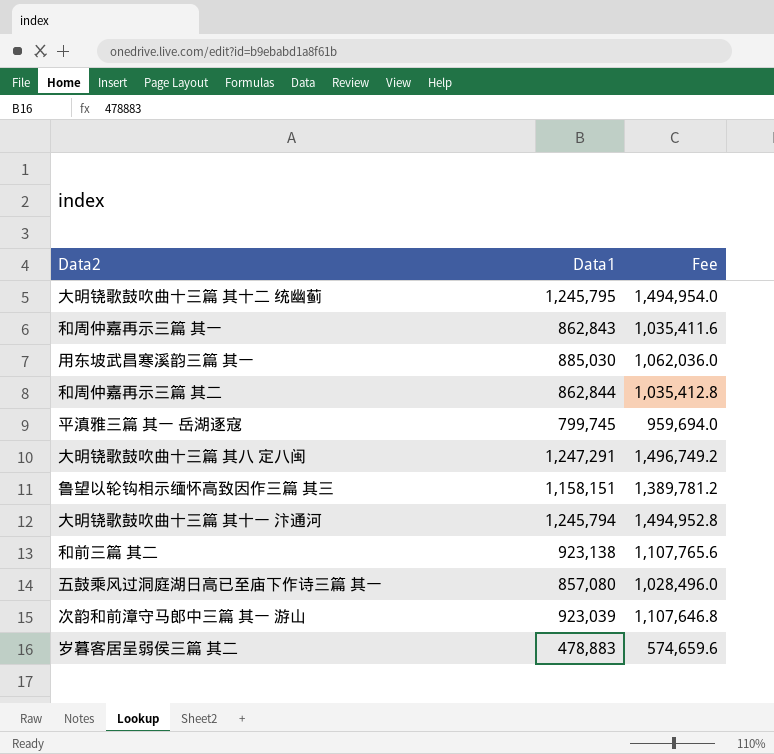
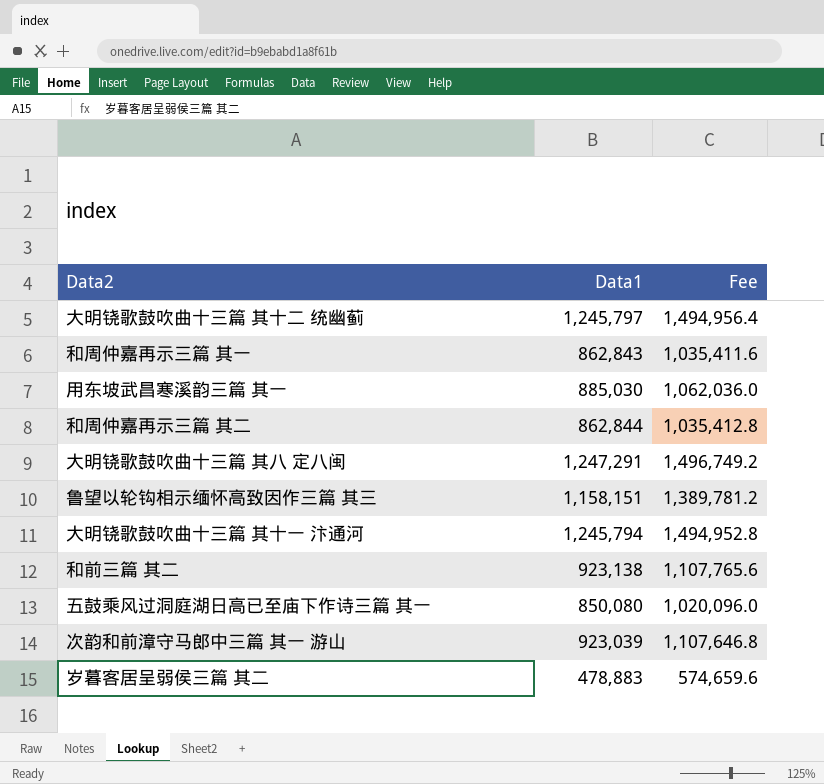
row 平滇雅三篇 其一 岳湖逐寇: 799,745 | 959,694.0 -> none
大明铙歌鼓吹曲十三篇 其十二 统幽蓟 | Data1: 1,245,795 -> 1,245,797
大明铙歌鼓吹曲十三篇 其十二 统幽蓟 | Fee: 1,494,954.0 -> 1,494,956.4
五鼓乘风过洞庭湖日高已至庙下作诗三篇 其一 | Data1: 857,080 -> 850,080
五鼓乘风过洞庭湖日高已至庙下作诗三篇 其一 | Fee: 1,028,496.0 -> 1,020,096.0

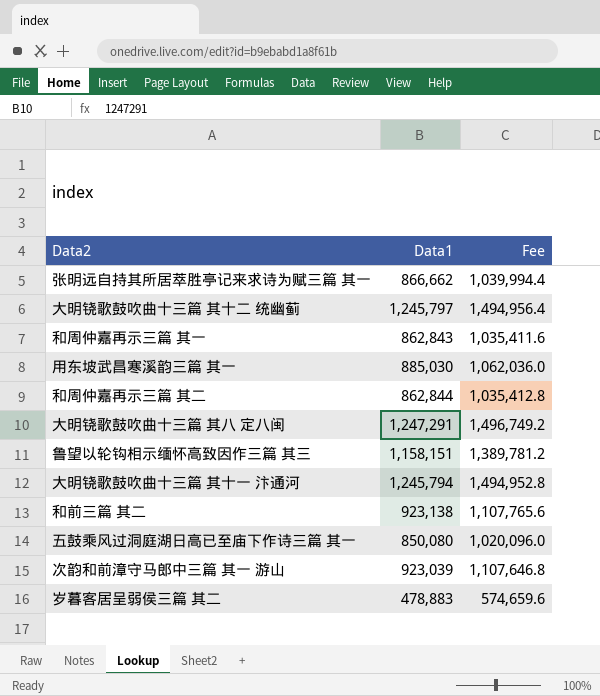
row 张明远自持其所居萃胜亭记来求诗为赋三篇 其一: none -> 866,662 | 1,039,994.4

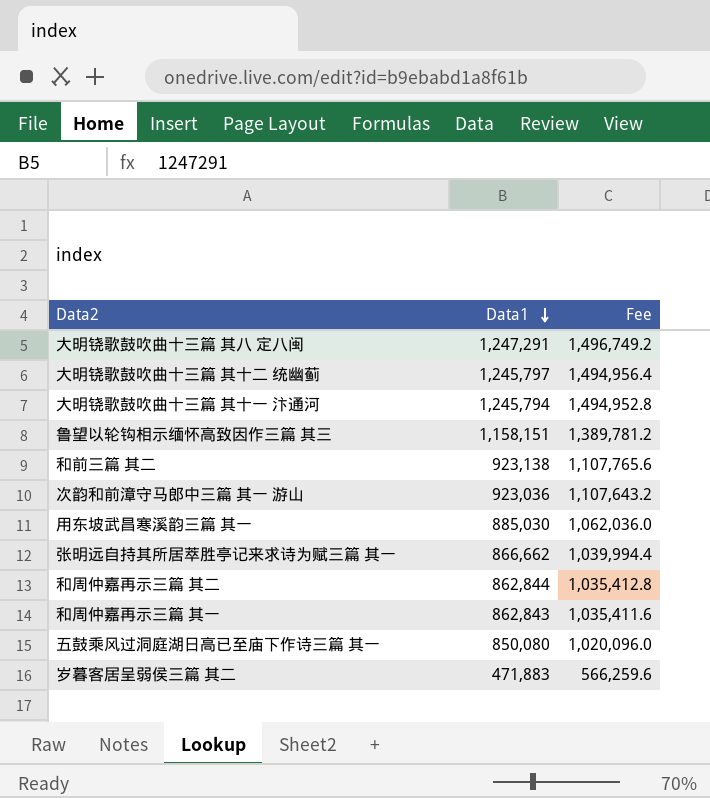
row order: none -> Data1 descending
次韵和前漳守马郎中三篇 其一 游山 | Data1: 923,039 -> 923,036
次韵和前漳守马郎中三篇 其一 游山 | Fee: 1,107,646.8 -> 1,107,643.2
岁暮客居呈弱侯三篇 其二 | Data1: 478,883 -> 471,883
岁暮客居呈弱侯三篇 其二 | Fee: 574,659.6 -> 566,259.6

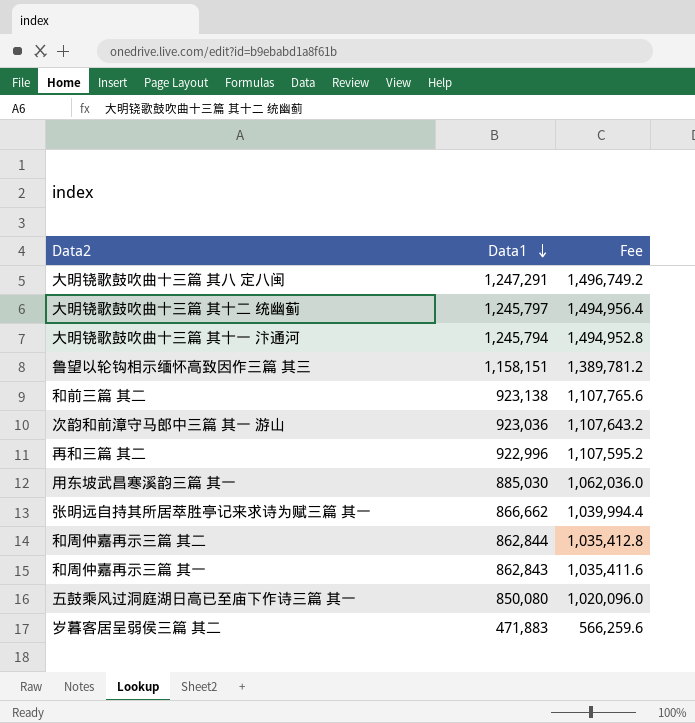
row 再和三篇 其二: none -> 922,996 | 1,107,595.2

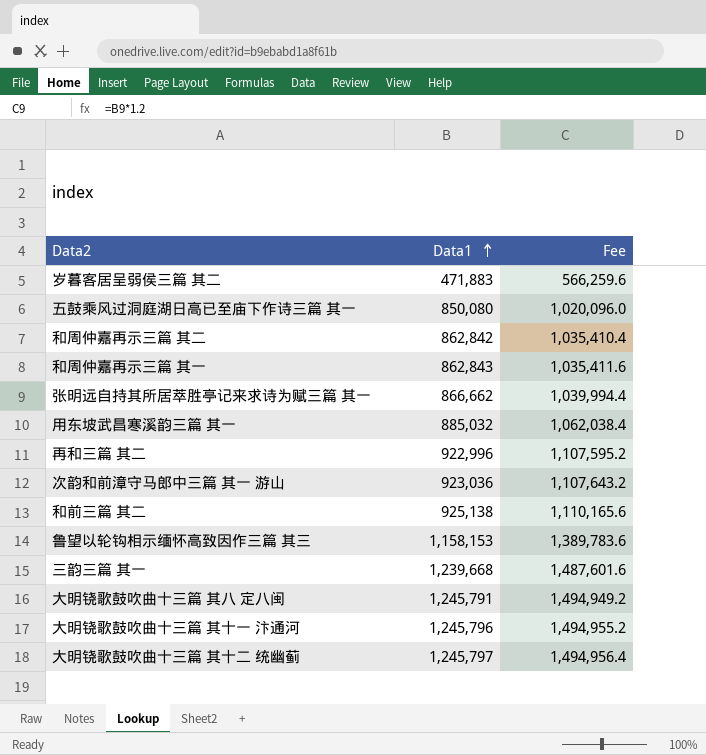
row order: Data1 descending -> Data1 ascending
和周仲嘉再示三篇 其二 | Data1: 862,844 -> 862,842
和周仲嘉再示三篇 其二 | Fee: 1,035,412.8 -> 1,035,410.4
用东坡武昌寒溪韵三篇 其一 | Data1: 885,030 -> 885,032
用东坡武昌寒溪韵三篇 其一 | Fee: 1,062,036.0 -> 1,062,038.4
和前三篇 其二 | Data1: 923,138 -> 925,138
和前三篇 其二 | Fee: 1,107,765.6 -> 1,110,165.6
鲁望以轮钩相示缅怀高致因作三篇 其三 | Data1: 1,158,151 -> 1,158,153
鲁望以轮钩相示缅怀高致因作三篇 其三 | Fee: 1,389,781.2 -> 1,389,783.6
row 三韵三篇 其一: none -> 1,239,668 | 1,487,601.6
大明铙歌鼓吹曲十三篇 其八 定八闽 | Data1: 1,247,291 -> 1,245,791
大明铙歌鼓吹曲十三篇 其八 定八闽 | Fee: 1,496,749.2 -> 1,494,949.2
大明铙歌鼓吹曲十三篇 其十一 汴通河 | Data1: 1,245,794 -> 1,245,796
大明铙歌鼓吹曲十三篇 其十一 汴通河 | Fee: 1,494,952.8 -> 1,494,955.2

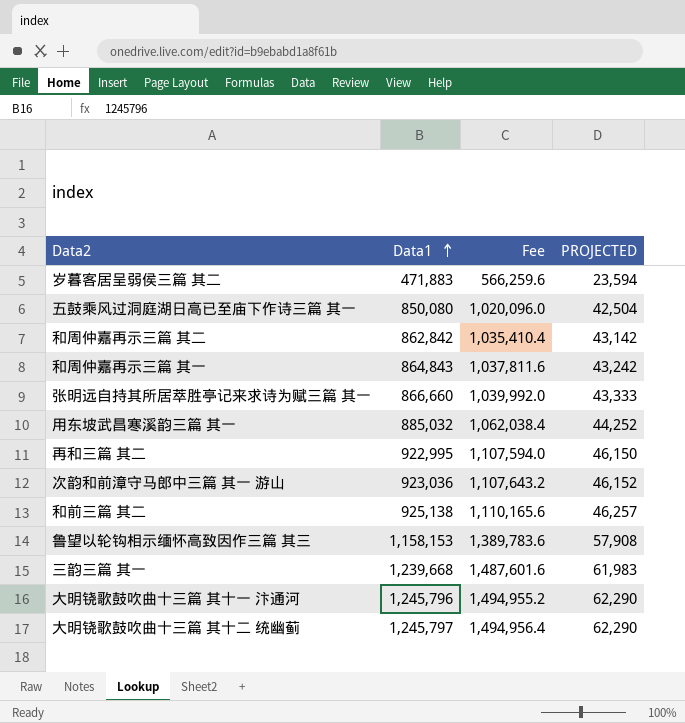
column PROJECTED | formula: none -> [Data1] * 0.05
row 大明铙歌鼓吹曲十三篇 其八 定八闽: 1,245,791 | 1,494,949.2 -> none
和周仲嘉再示三篇 其一 | Data1: 862,843 -> 864,843
和周仲嘉再示三篇 其一 | Fee: 1,035,411.6 -> 1,037,811.6
张明远自持其所居萃胜亭记来求诗为赋三篇 其一 | Data1: 866,662 -> 866,660
张明远自持其所居萃胜亭记来求诗为赋三篇 其一 | Fee: 1,039,994.4 -> 1,039,992.0
再和三篇 其二 | Data1: 922,996 -> 922,995
再和三篇 其二 | Fee: 1,107,595.2 -> 1,107,594.0

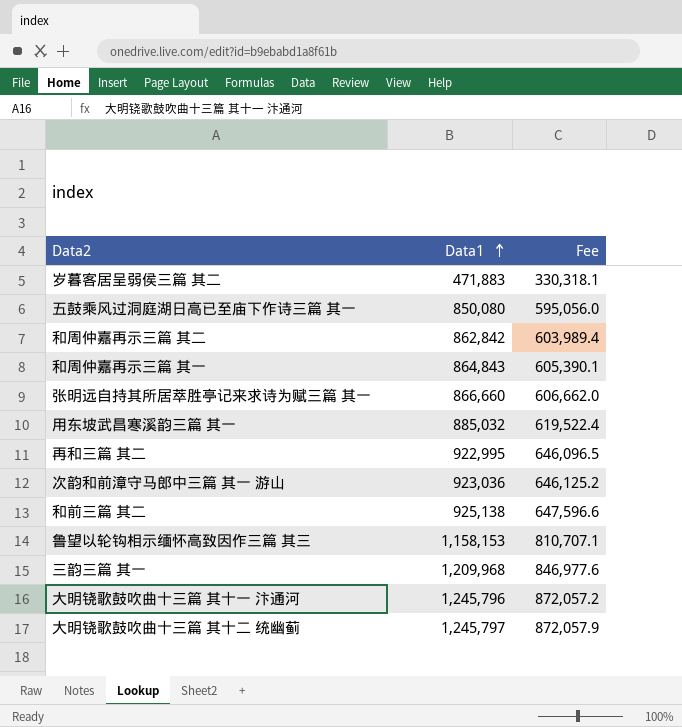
column PROJECTED | formula: [Data1] * 0.05 -> none
column Fee | formula: [Data1] * 1.2 -> [Data1] * 0.7
三韵三篇 其一 | Data1: 1,239,668 -> 1,209,968

